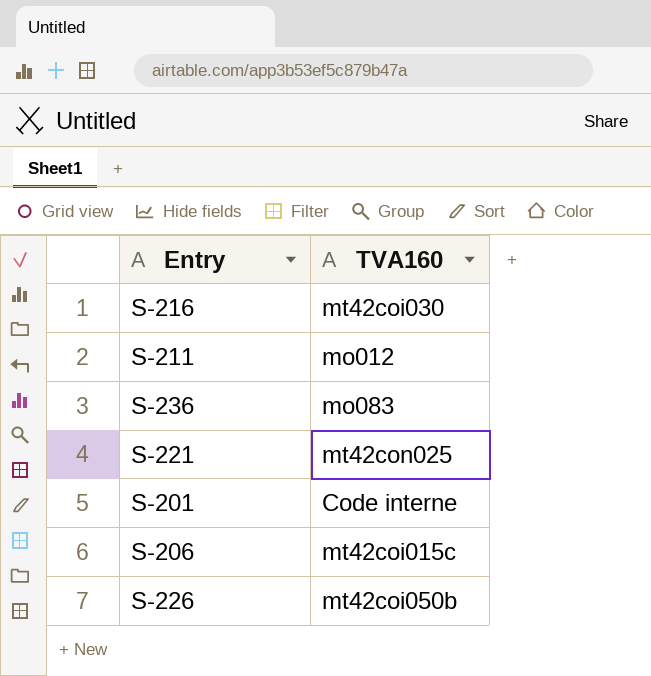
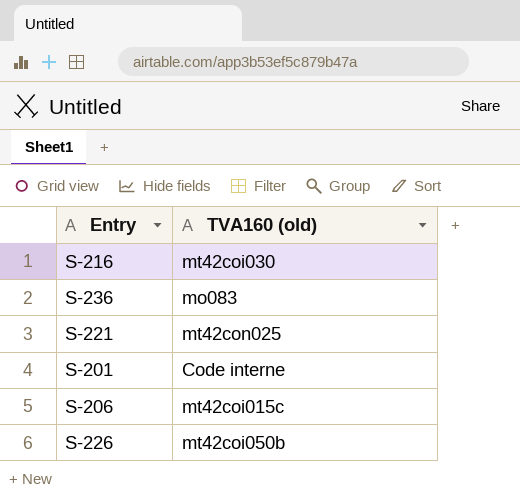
column name: TVA160 -> TVA160 (old)
row S-211: mo012 -> none

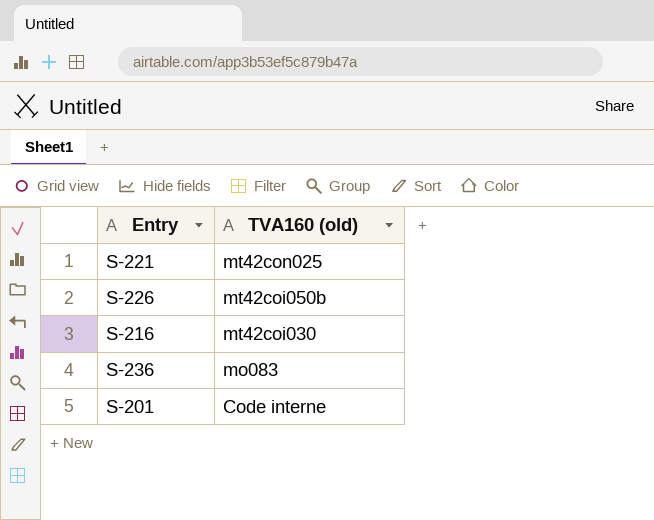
row order: none -> TVA160 (old) descending
row S-206: mt42coi015c -> none

